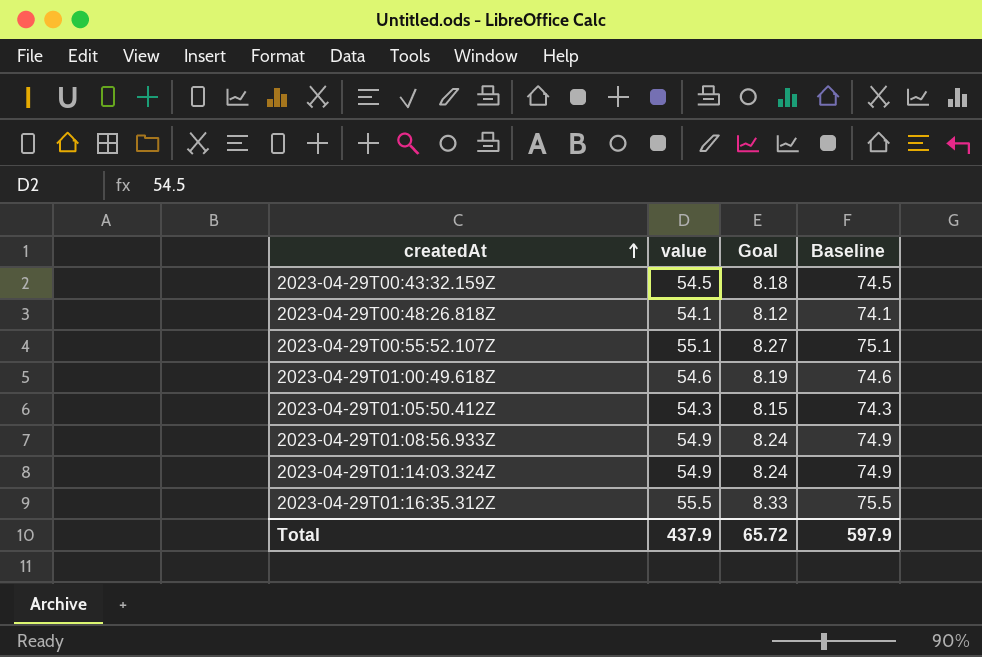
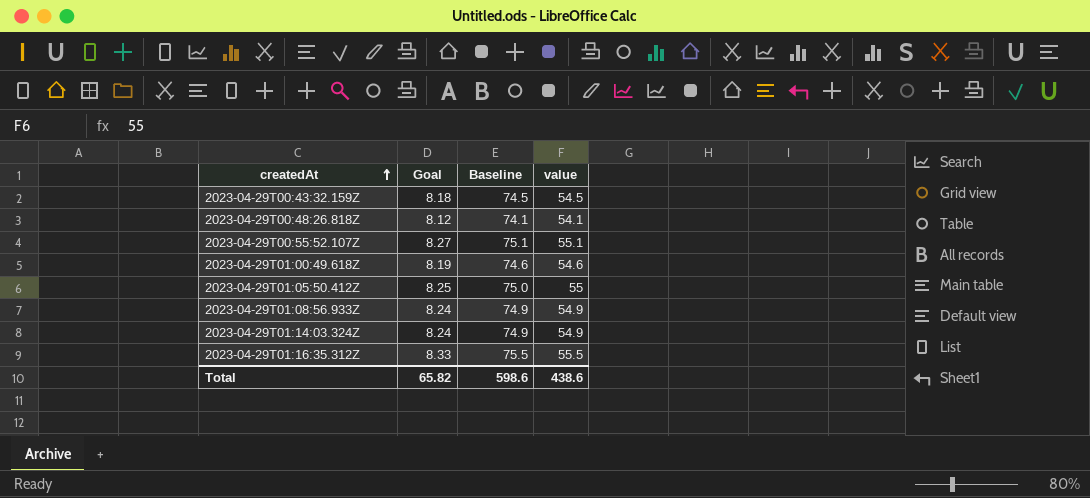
column value | position: 2 -> 4
2023-04-29T01:05:50.412Z | Goal: 8.15 -> 8.25
2023-04-29T01:05:50.412Z | Baseline: 74.3 -> 75.0
2023-04-29T01:05:50.412Z | value: 54.3 -> 55
Total | Goal: 65.72 -> 65.82
Total | Baseline: 597.9 -> 598.6
Total | value: 437.9 -> 438.6

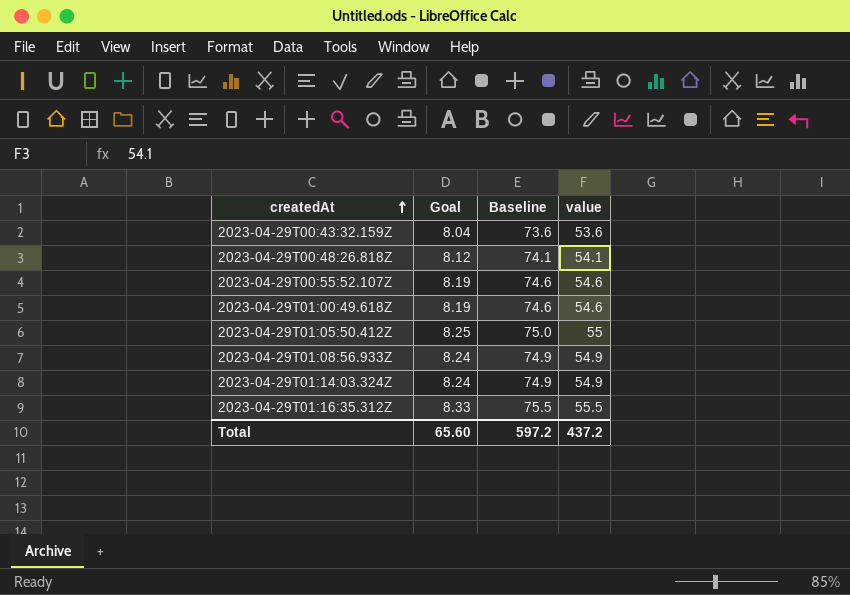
2023-04-29T00:43:32.159Z | Goal: 8.18 -> 8.04
2023-04-29T00:43:32.159Z | Baseline: 74.5 -> 73.6
2023-04-29T00:43:32.159Z | value: 54.5 -> 53.6
2023-04-29T00:55:52.107Z | Goal: 8.27 -> 8.19
2023-04-29T00:55:52.107Z | Baseline: 75.1 -> 74.6
2023-04-29T00:55:52.107Z | value: 55.1 -> 54.6
Total | Goal: 65.82 -> 65.60
Total | Baseline: 598.6 -> 597.2
Total | value: 438.6 -> 437.2

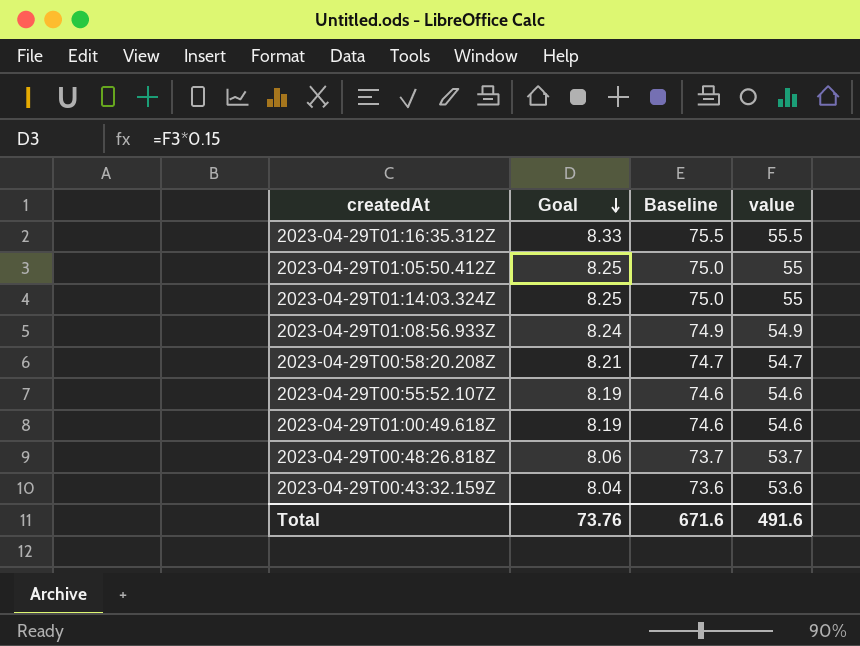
row order: createdAt ascending -> Goal descending
2023-04-29T01:14:03.324Z | Goal: 8.24 -> 8.25
2023-04-29T01:14:03.324Z | Baseline: 74.9 -> 75.0
2023-04-29T01:14:03.324Z | value: 54.9 -> 55
row 2023-04-29T00:58:20.208Z: none -> 8.21 | 74.7 | 54.7
2023-04-29T00:48:26.818Z | Goal: 8.12 -> 8.06
2023-04-29T00:48:26.818Z | Baseline: 74.1 -> 73.7
2023-04-29T00:48:26.818Z | value: 54.1 -> 53.7
Total | Goal: 65.60 -> 73.76
Total | Baseline: 597.2 -> 671.6
Total | value: 437.2 -> 491.6

